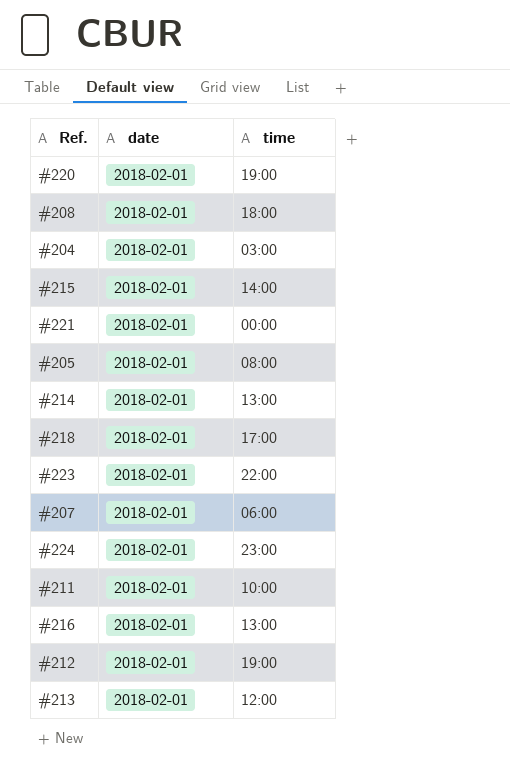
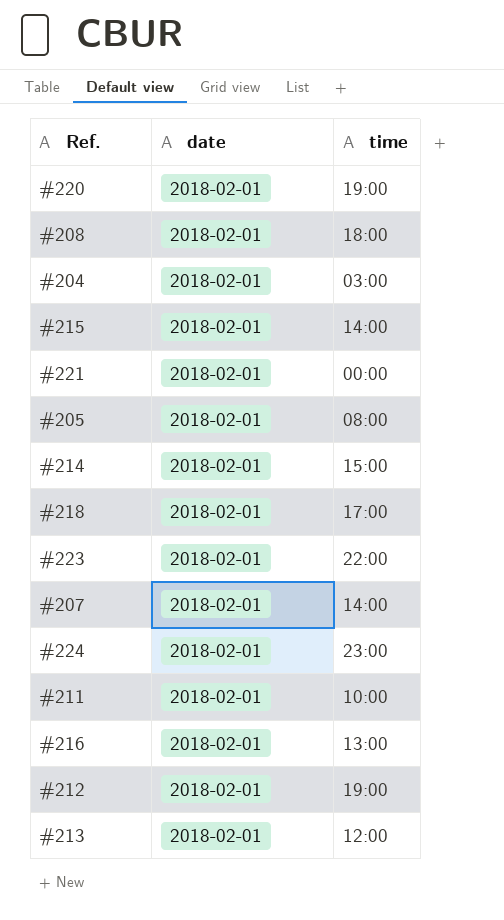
#214 | time: 13:00 -> 15:00
#207 | time: 06:00 -> 14:00

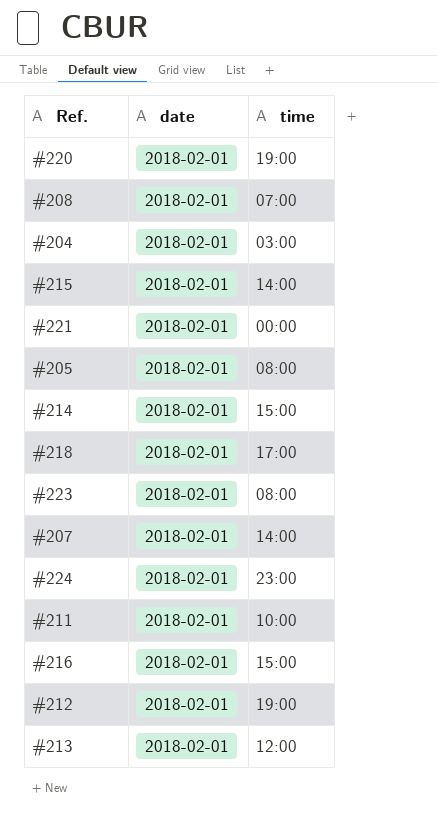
#208 | time: 18:00 -> 07:00
#223 | time: 22:00 -> 08:00
#216 | time: 13:00 -> 15:00

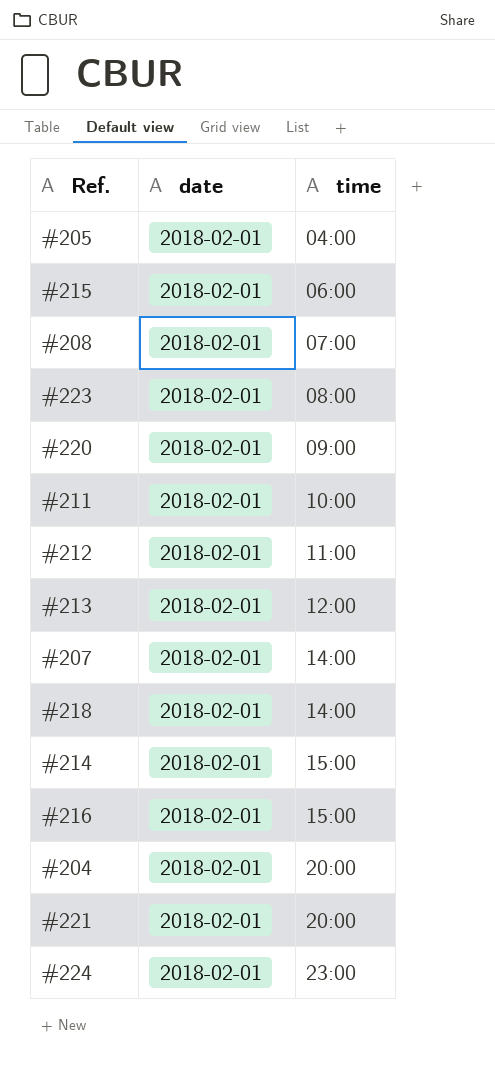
row order: none -> time ascending
#205 | time: 08:00 -> 04:00
#215 | time: 14:00 -> 06:00
#220 | time: 19:00 -> 09:00
#212 | time: 19:00 -> 11:00
#218 | time: 17:00 -> 14:00
#204 | time: 03:00 -> 20:00
#221 | time: 00:00 -> 20:00

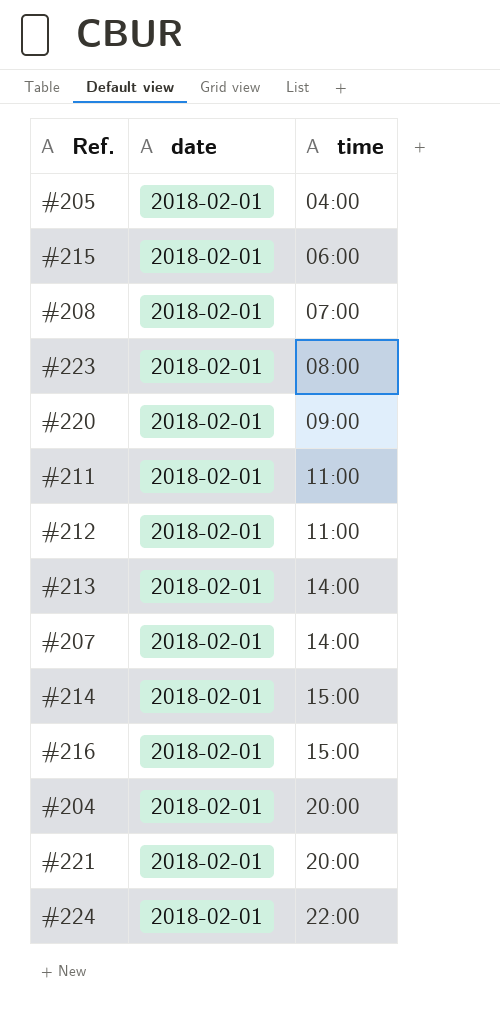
row #218: 2018-02-01 | 14:00 -> none
#211 | time: 10:00 -> 11:00
#213 | time: 12:00 -> 14:00
#224 | time: 23:00 -> 22:00

